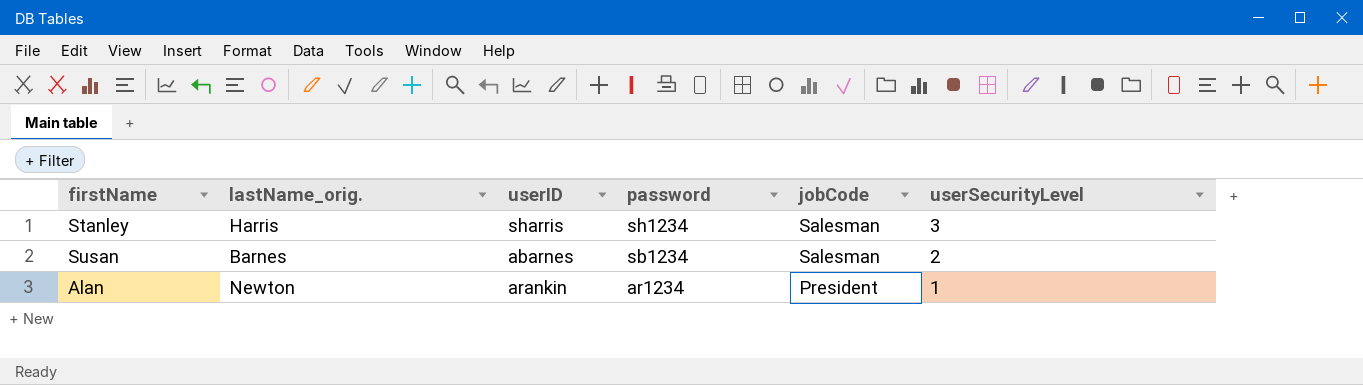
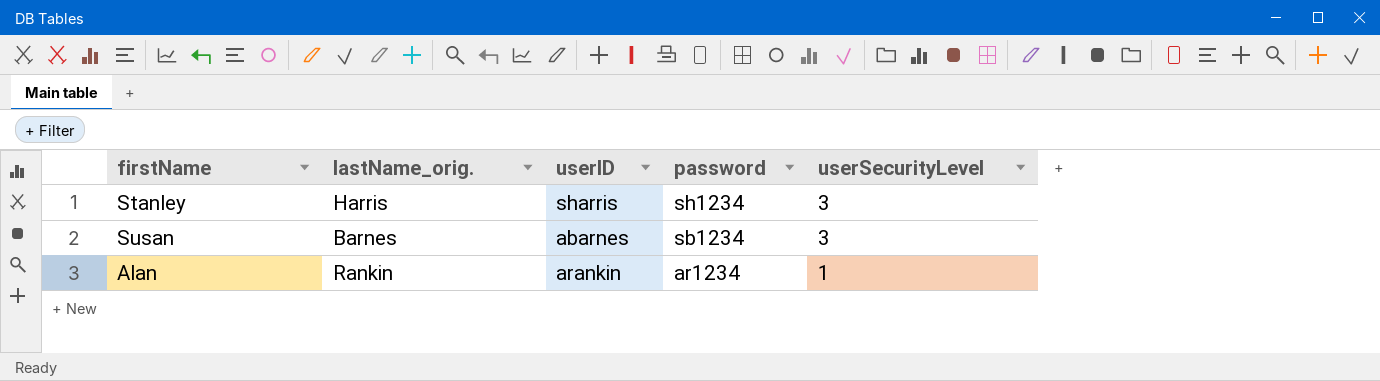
column jobCode | position: 5 -> none
Susan | userSecurityLevel: 2 -> 3
Alan | lastName_orig.: Newton -> Rankin

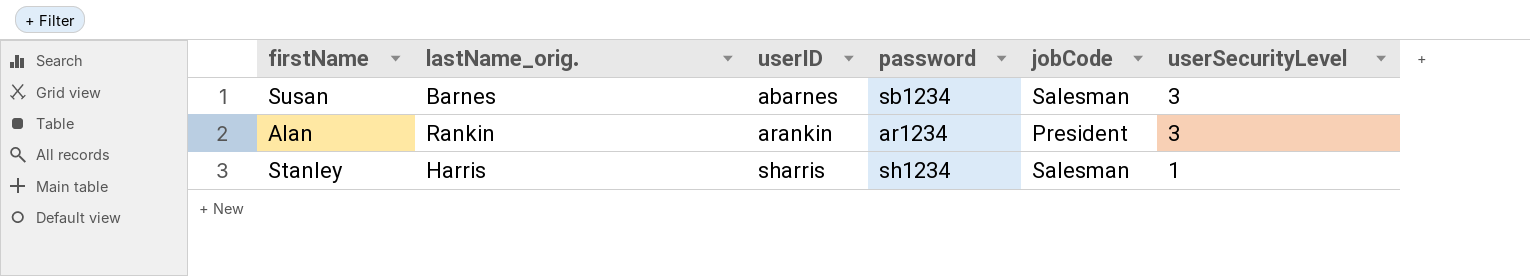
row order: password descending -> userID ascending
column jobCode | position: none -> 5
Alan | userSecurityLevel: 1 -> 3
Stanley | userSecurityLevel: 3 -> 1

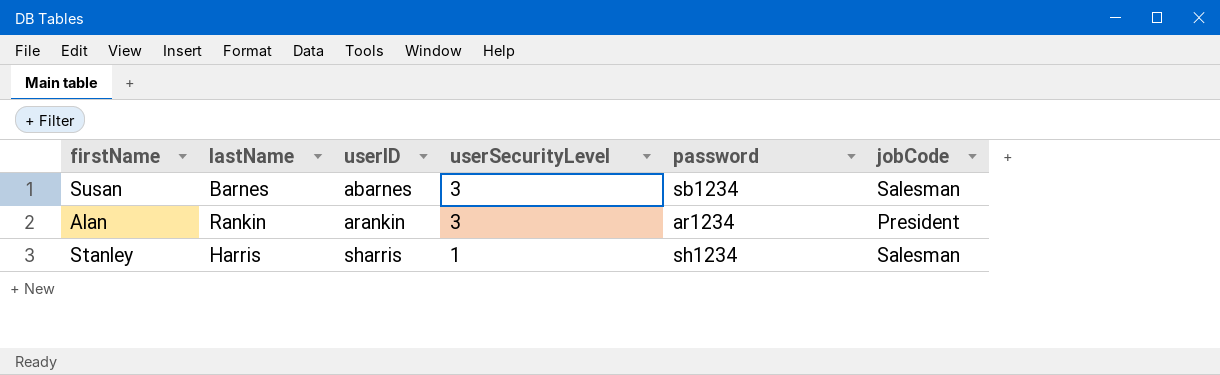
column name: lastName_orig. -> lastName
column userSecurityLevel | position: 6 -> 4

